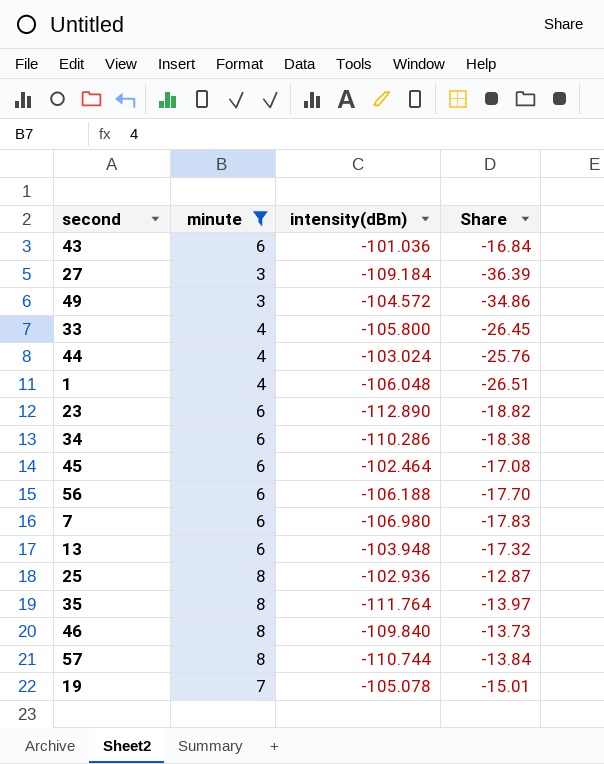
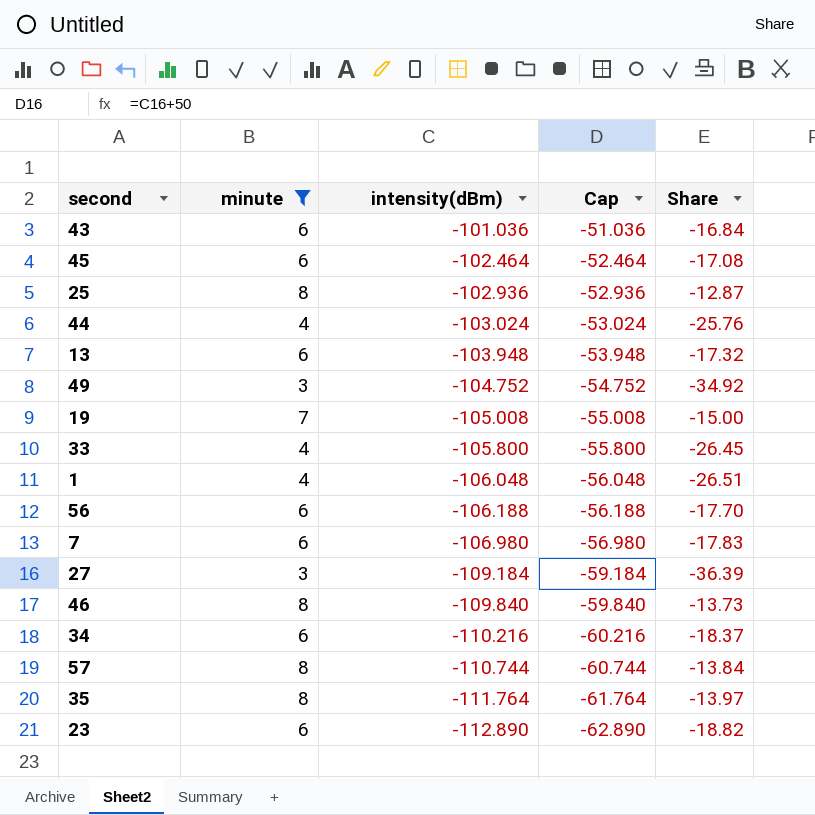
row order: none -> intensity(dBm) descending
column Cap | formula: none -> [intensity(dBm)] + 50
49 | intensity(dBm): -104.572 -> -104.752
49 | Share: -34.86 -> -34.92
19 | intensity(dBm): -105.078 -> -105.008
19 | Share: -15.01 -> -15.00
34 | intensity(dBm): -110.286 -> -110.216
34 | Share: -18.38 -> -18.37

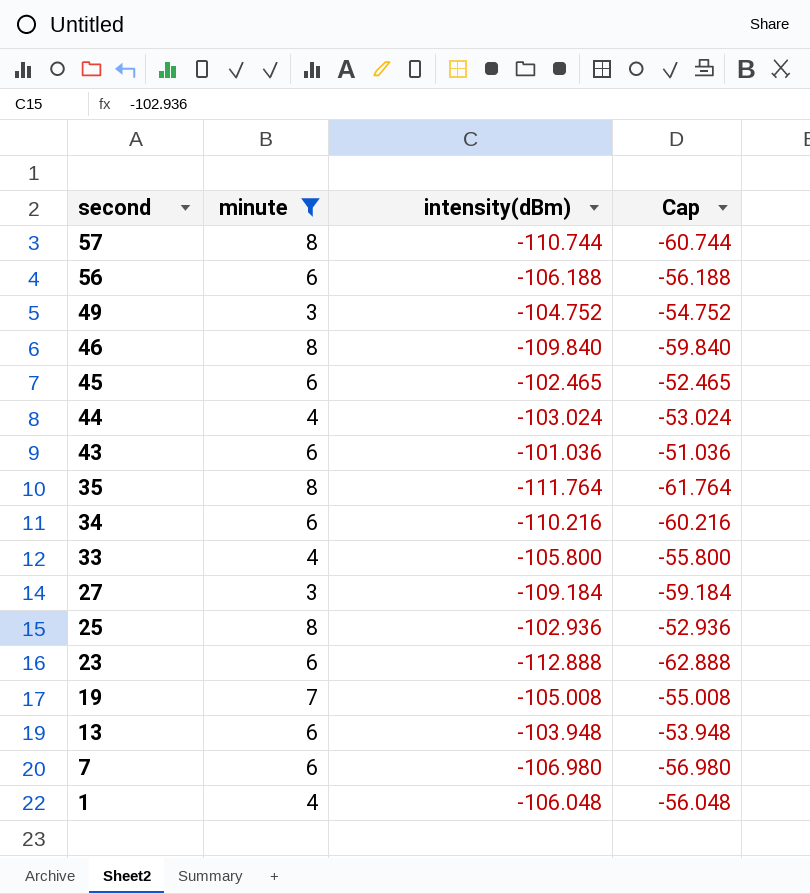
row order: intensity(dBm) descending -> second descending
column Share | formula: [intensity(dBm)] / [minute] -> none
45 | intensity(dBm): -102.464 -> -102.465
45 | Cap: -52.464 -> -52.465
23 | intensity(dBm): -112.890 -> -112.888
23 | Cap: -62.890 -> -62.888

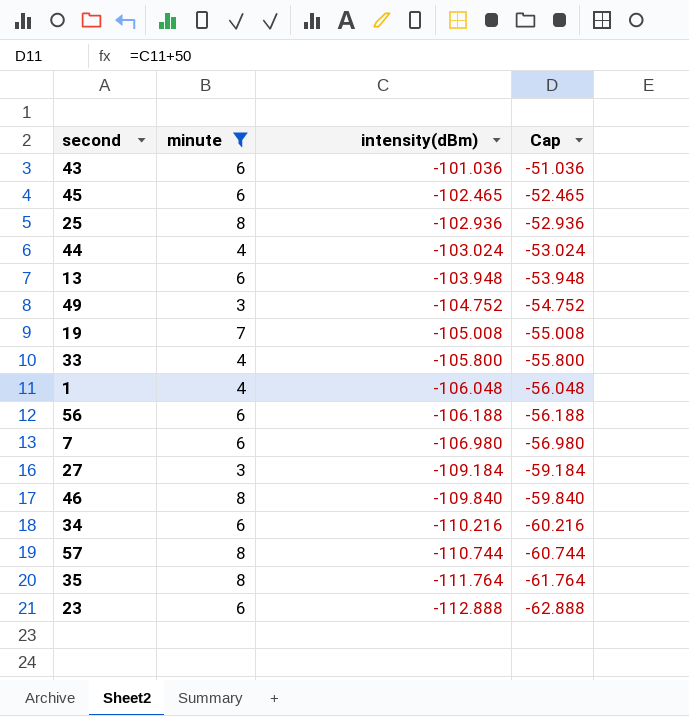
row order: second descending -> intensity(dBm) descending

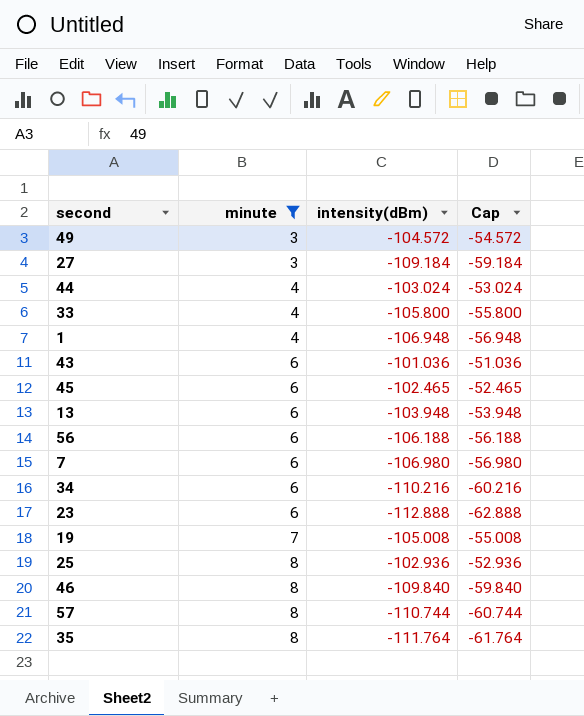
row order: intensity(dBm) descending -> minute ascending
49 | intensity(dBm): -104.752 -> -104.572
49 | Cap: -54.752 -> -54.572
1 | intensity(dBm): -106.048 -> -106.948
1 | Cap: -56.048 -> -56.948

